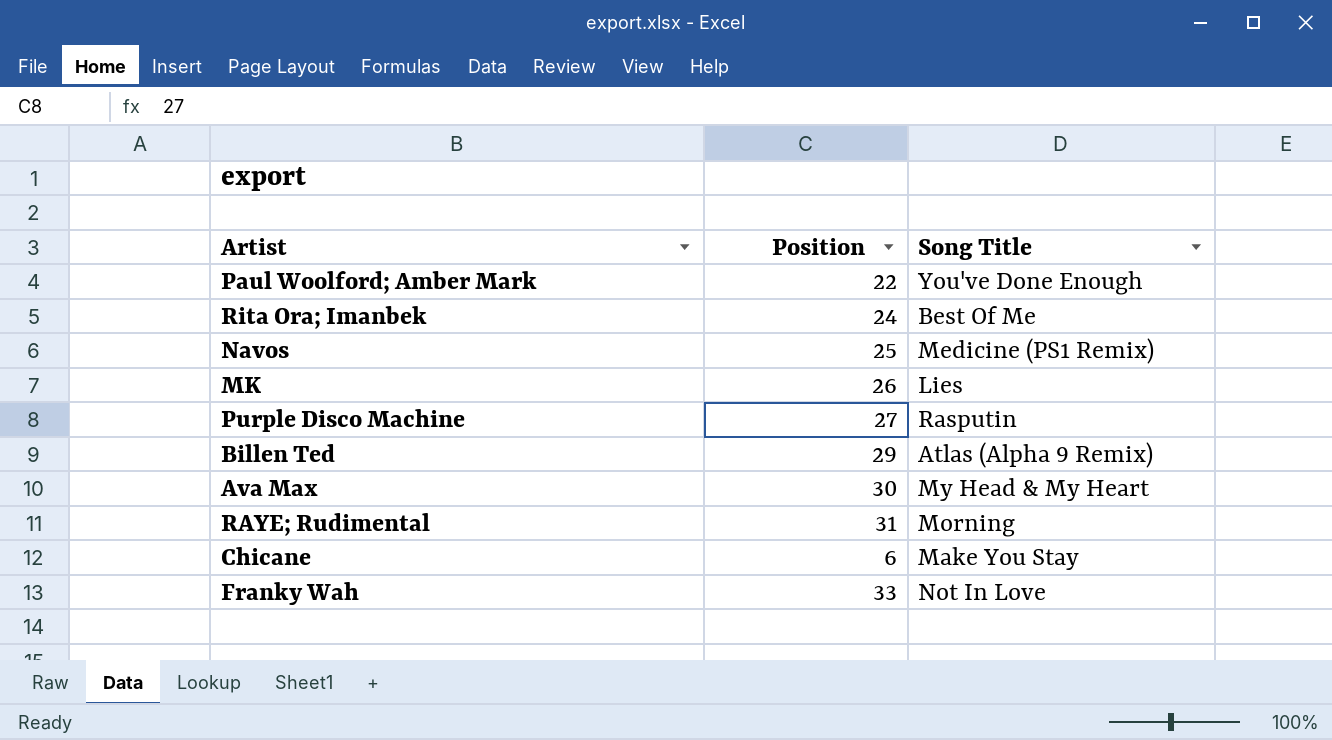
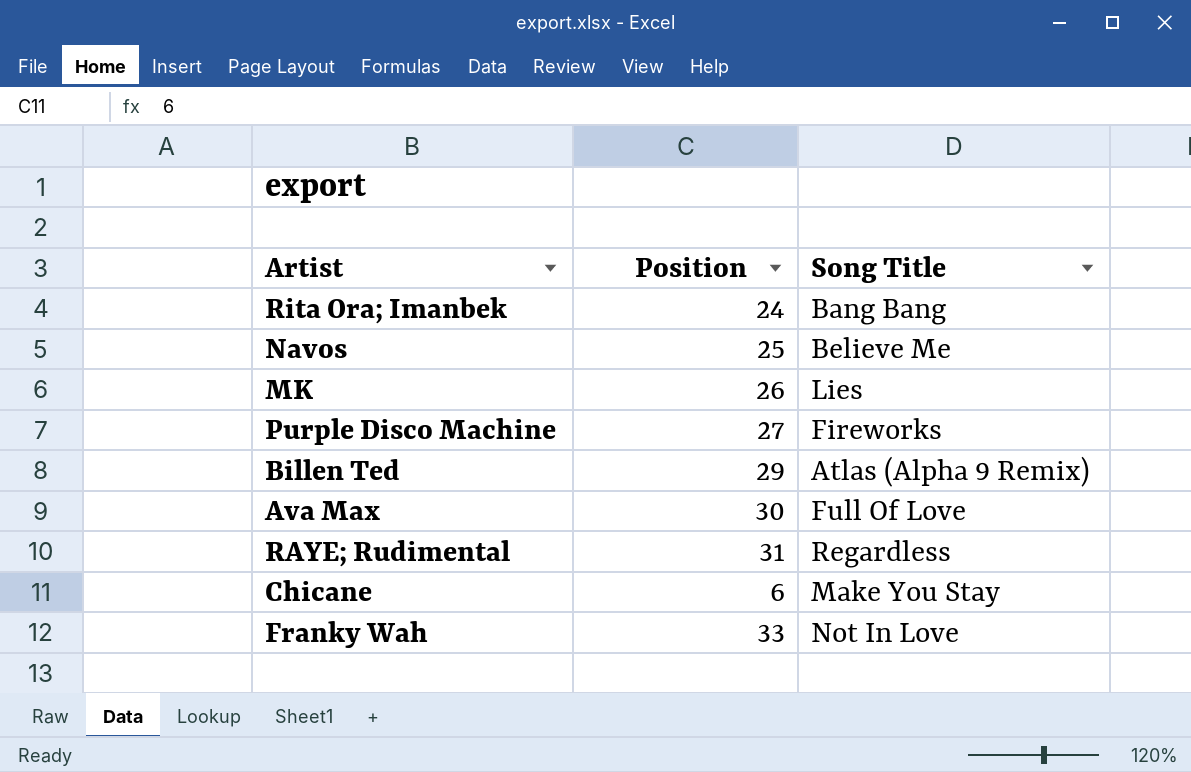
row Paul Woolford; Amber Mark: 22 | You've Done Enough -> none
Rita Ora; Imanbek | Song Title: Best Of Me -> Bang Bang
Navos | Song Title: Medicine (PS1 Remix) -> Believe Me
Purple Disco Machine | Song Title: Rasputin -> Fireworks
Ava Max | Song Title: My Head & My Heart -> Full Of Love
RAYE; Rudimental | Song Title: Morning -> Regardless

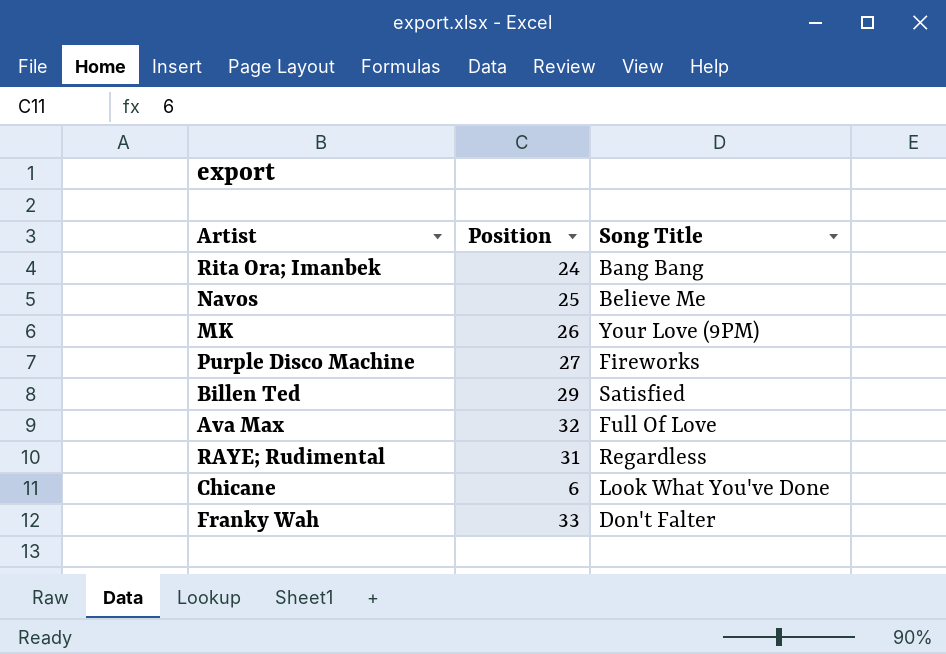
MK | Song Title: Lies -> Your Love (9PM)
Billen Ted | Song Title: Atlas (Alpha 9 Remix) -> Satisfied
Ava Max | Position: 30 -> 32
Chicane | Song Title: Make You Stay -> Look What You've Done
Franky Wah | Song Title: Not In Love -> Don't Falter

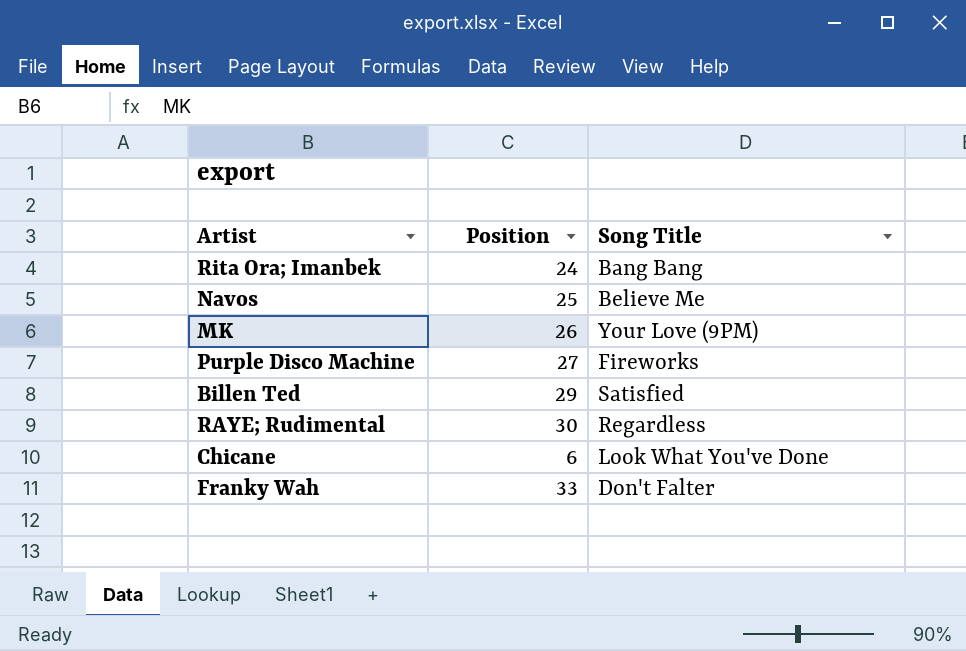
row Ava Max: 32 | Full Of Love -> none
RAYE; Rudimental | Position: 31 -> 30

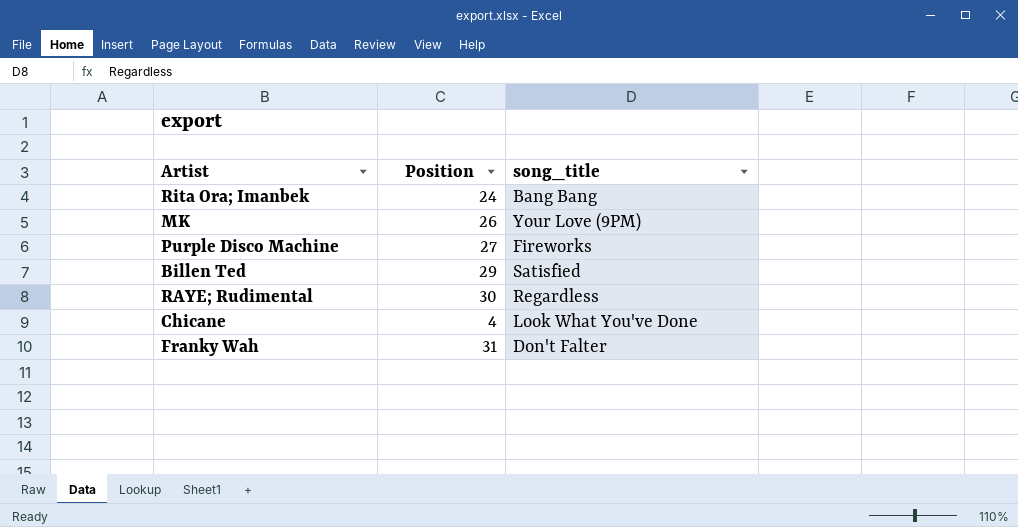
column name: Song Title -> song_title
row Navos: 25 | Believe Me -> none
Chicane | Position: 6 -> 4
Franky Wah | Position: 33 -> 31

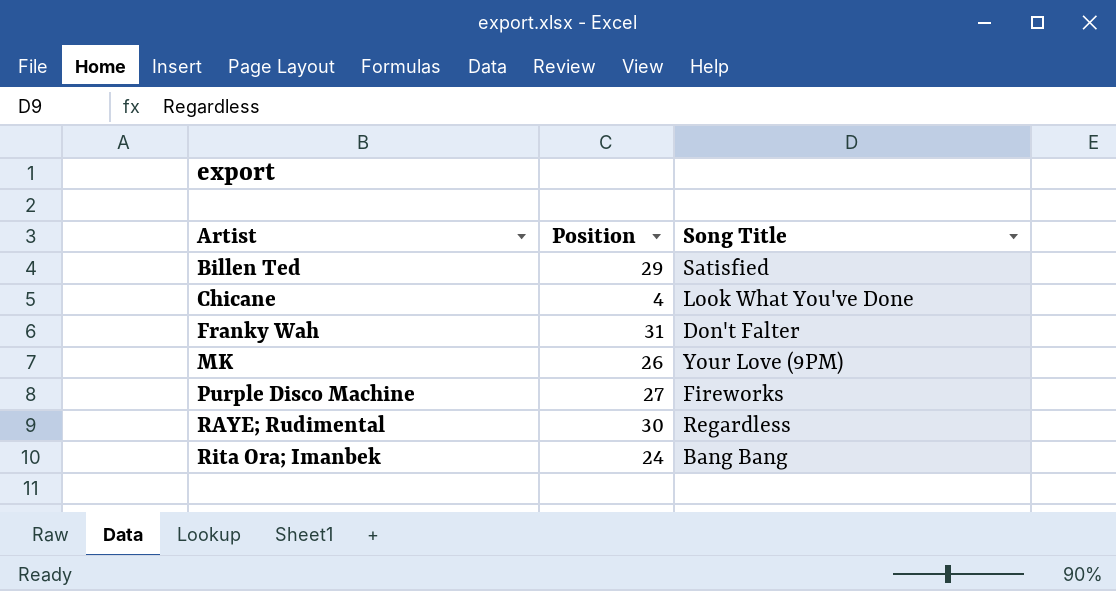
row order: none -> Artist ascending
column name: song_title -> Song Title

